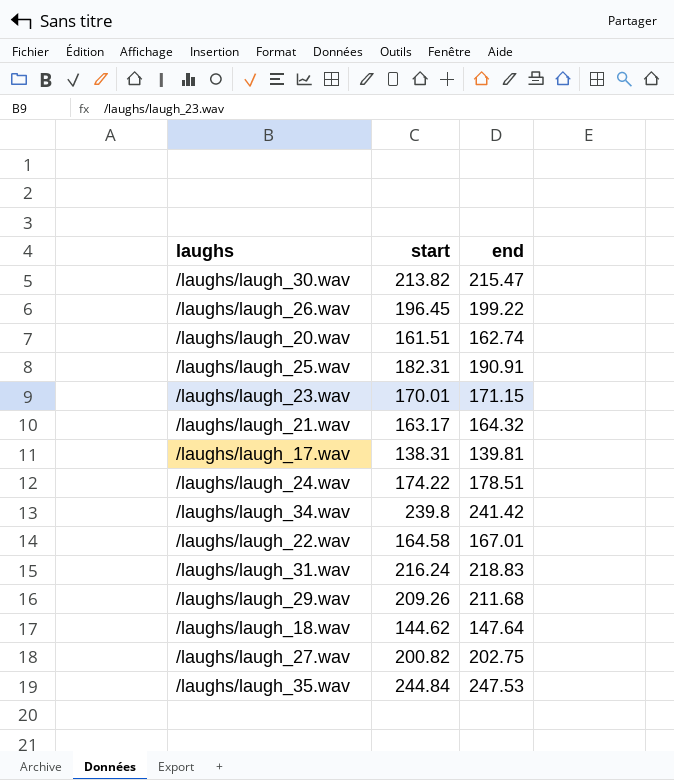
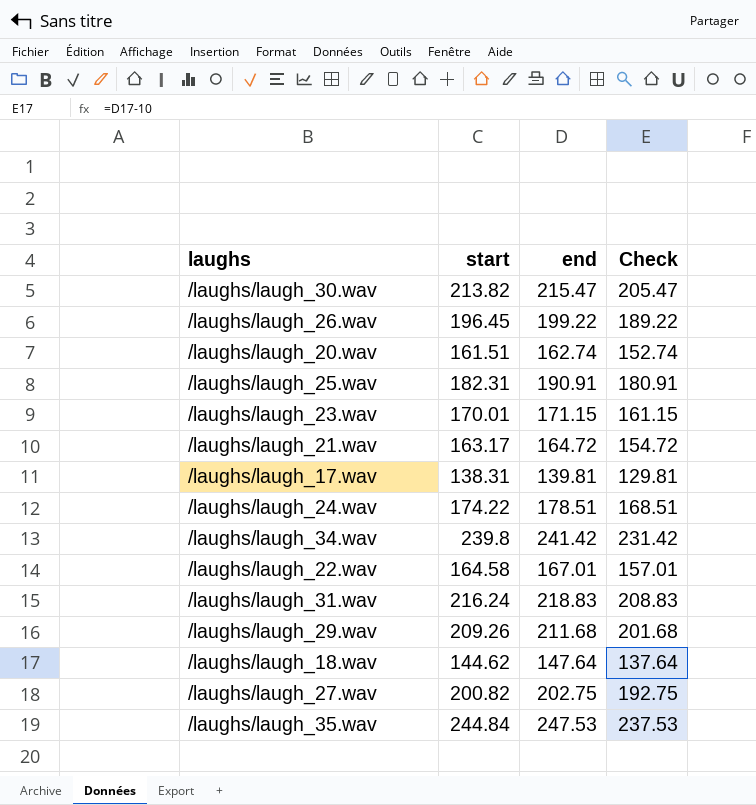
column Check | formula: none -> [end] - 10
/laughs/laugh_21.wav | end: 164.32 -> 164.72

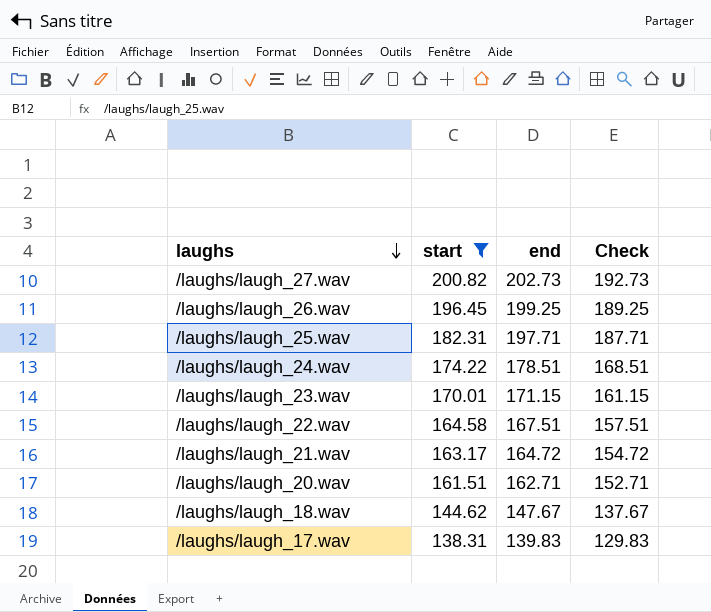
filter: none -> start <= 200.82
row order: none -> laughs descending
/laughs/laugh_27.wav | end: 202.75 -> 202.73
/laughs/laugh_27.wav | Check: 192.75 -> 192.73
/laughs/laugh_26.wav | end: 199.22 -> 199.25
/laughs/laugh_26.wav | Check: 189.22 -> 189.25
/laughs/laugh_25.wav | end: 190.91 -> 197.71
/laughs/laugh_25.wav | Check: 180.91 -> 187.71
/laughs/laugh_22.wav | end: 167.01 -> 167.51
/laughs/laugh_22.wav | Check: 157.01 -> 157.51
/laughs/laugh_20.wav | end: 162.74 -> 162.71
/laughs/laugh_20.wav | Check: 152.74 -> 152.71
/laughs/laugh_18.wav | end: 147.64 -> 147.67
/laughs/laugh_18.wav | Check: 137.64 -> 137.67
/laughs/laugh_17.wav | end: 139.81 -> 139.83
/laughs/laugh_17.wav | Check: 129.81 -> 129.83

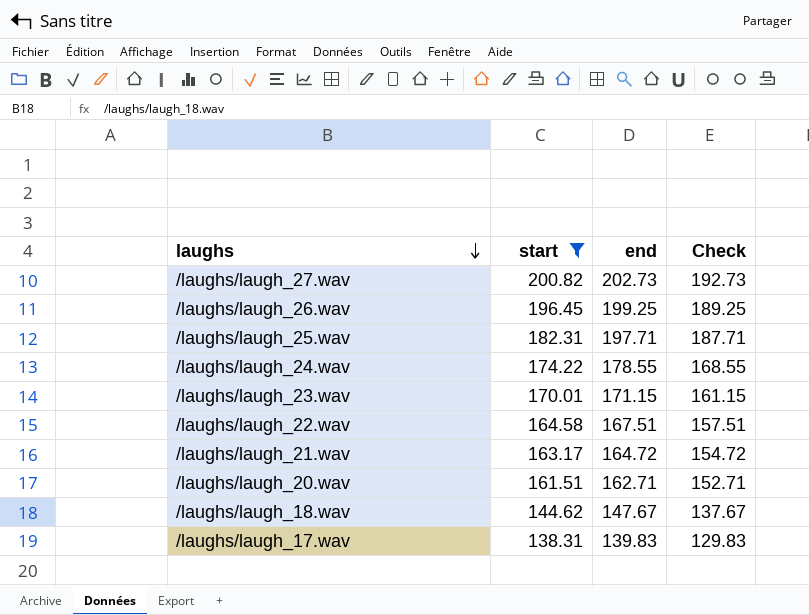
/laughs/laugh_24.wav | end: 178.51 -> 178.55
/laughs/laugh_24.wav | Check: 168.51 -> 168.55

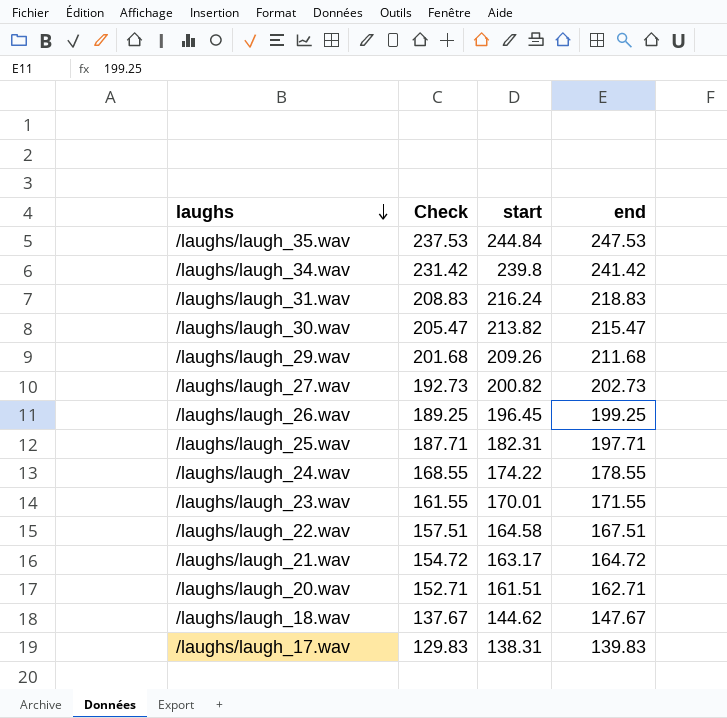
filter: start <= 200.82 -> none
column Check | position: 4 -> 2
/laughs/laugh_23.wav | Check: 161.15 -> 161.55
/laughs/laugh_23.wav | end: 171.15 -> 171.55

